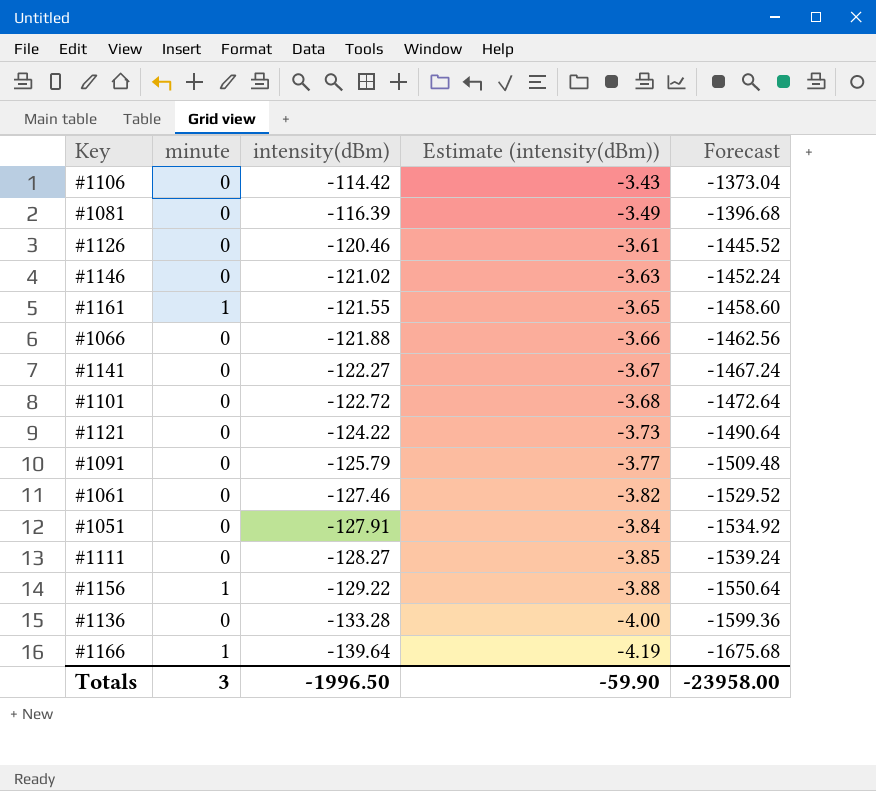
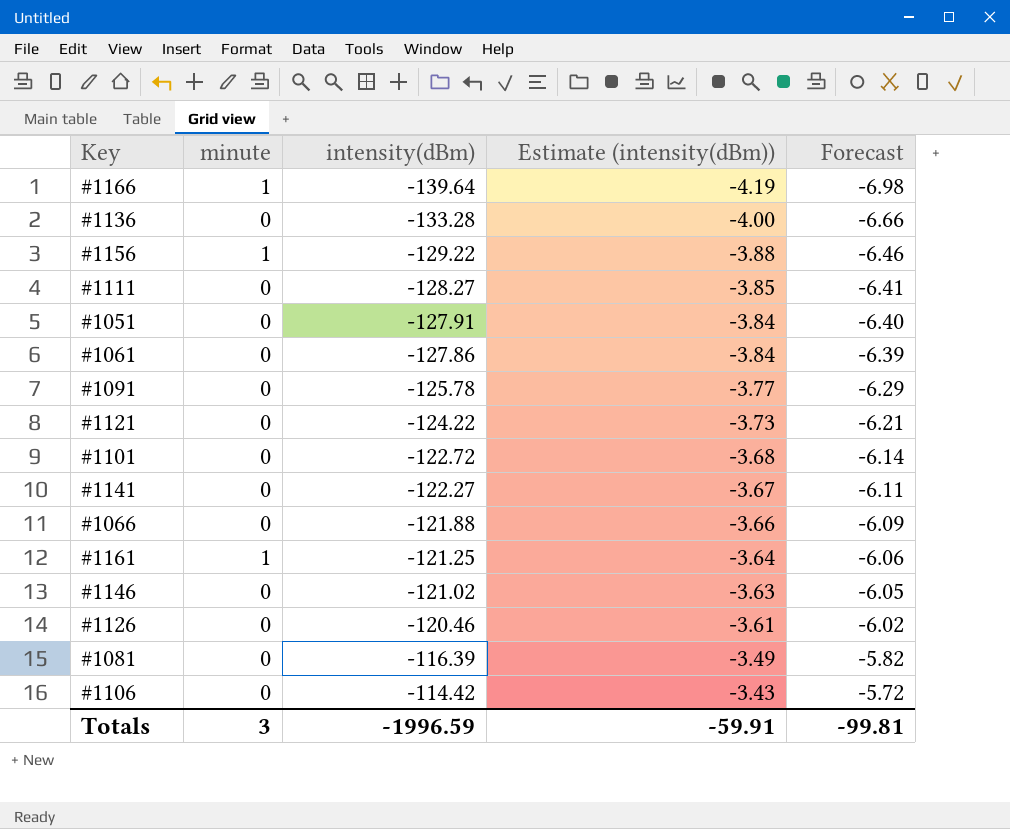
row order: intensity(dBm) descending -> intensity(dBm) ascending
column Forecast | formula: [intensity(dBm)] * 12 -> [intensity(dBm)] * 0.05
#1061 | intensity(dBm): -127.46 -> -127.86
#1061 | Estimate (intensity(dBm)): -3.82 -> -3.84
#1091 | intensity(dBm): -125.79 -> -125.78
#1161 | intensity(dBm): -121.55 -> -121.25
#1161 | Estimate (intensity(dBm)): -3.65 -> -3.64
Totals | intensity(dBm): -1996.50 -> -1996.59
Totals | Estimate (intensity(dBm)): -59.90 -> -59.91
Totals | Forecast: -23958.00 -> -99.81

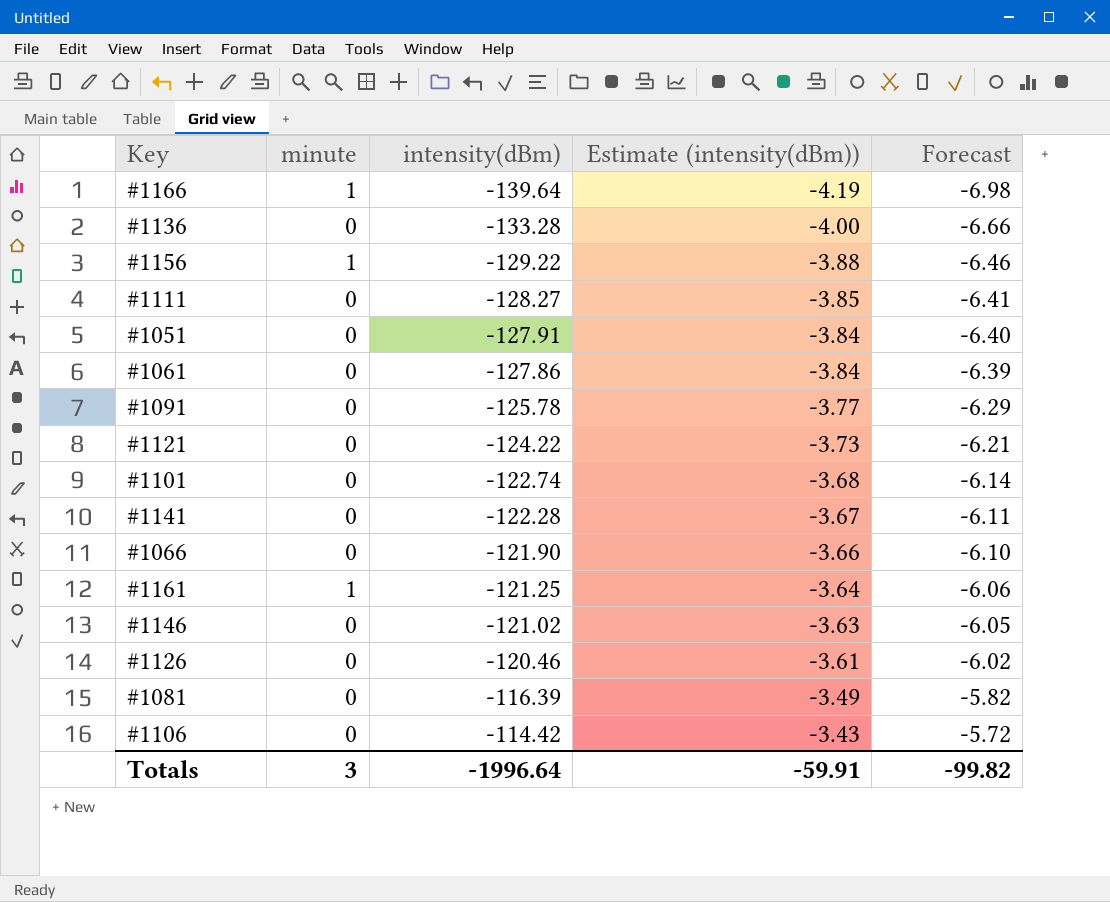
#1101 | intensity(dBm): -122.72 -> -122.74
#1141 | intensity(dBm): -122.27 -> -122.28
#1066 | intensity(dBm): -121.88 -> -121.90
#1066 | Forecast: -6.09 -> -6.10
Totals | intensity(dBm): -1996.59 -> -1996.64
Totals | Forecast: -99.81 -> -99.82

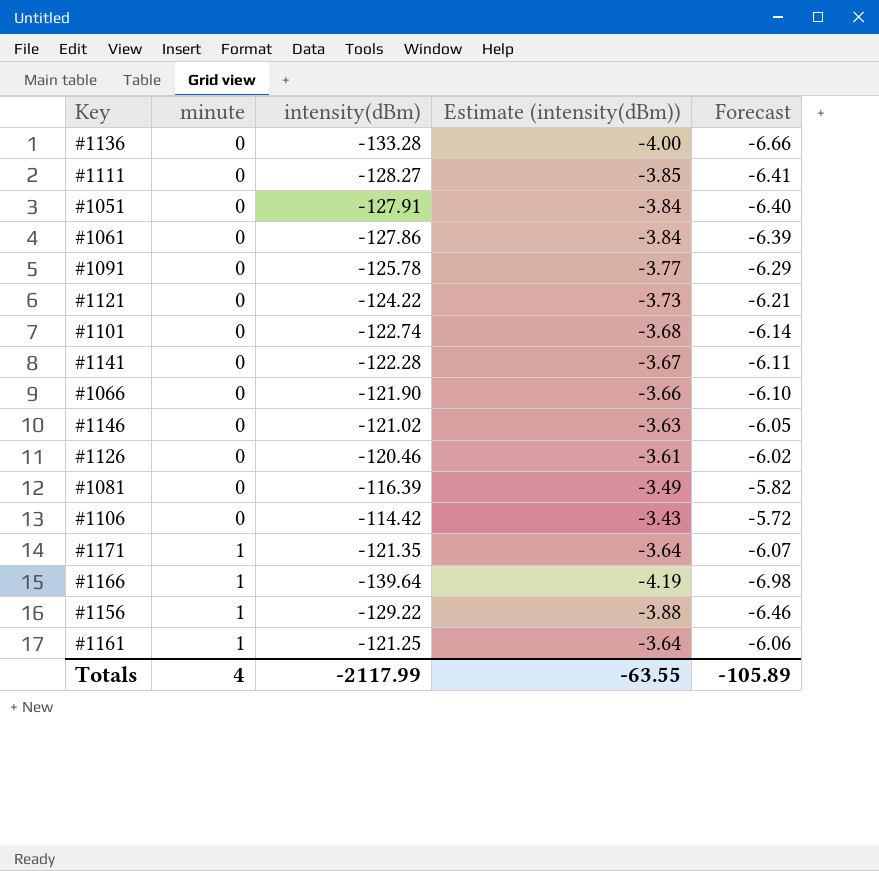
row order: intensity(dBm) ascending -> minute ascending
row #1171: none -> 1 | -121.35 | -3.64 | -6.07
Totals | minute: 3 -> 4
Totals | intensity(dBm): -1996.64 -> -2117.99
Totals | Estimate (intensity(dBm)): -59.91 -> -63.55
Totals | Forecast: -99.82 -> -105.89

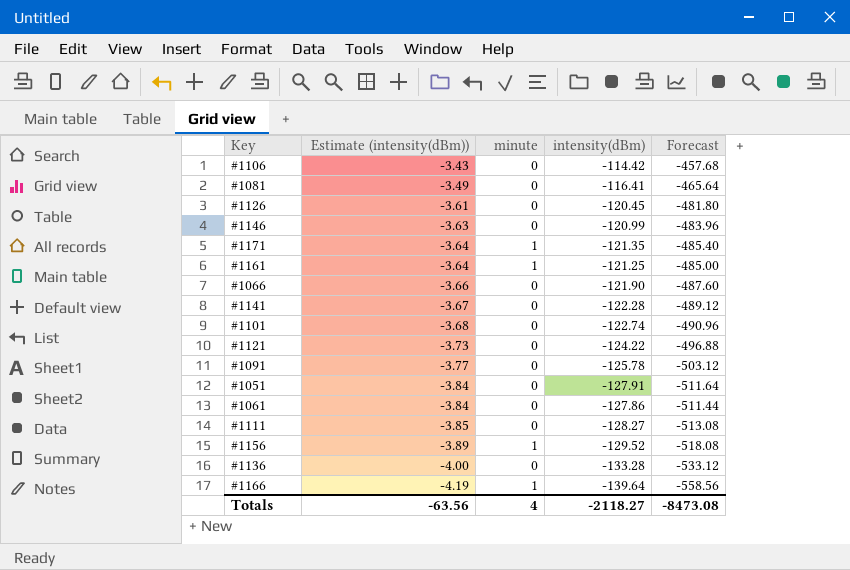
row order: minute ascending -> Estimate (intensity(dBm)) descending
column Estimate (intensity(dBm)) | position: 4 -> 2
column Forecast | formula: [intensity(dBm)] * 0.05 -> [intensity(dBm)] * 4
#1081 | intensity(dBm): -116.39 -> -116.41
#1126 | intensity(dBm): -120.46 -> -120.45
#1146 | intensity(dBm): -121.02 -> -120.99
#1156 | Estimate (intensity(dBm)): -3.88 -> -3.89
#1156 | intensity(dBm): -129.22 -> -129.52
Totals | Estimate (intensity(dBm)): -63.55 -> -63.56
Totals | intensity(dBm): -2117.99 -> -2118.27
Totals | Forecast: -105.89 -> -8473.08

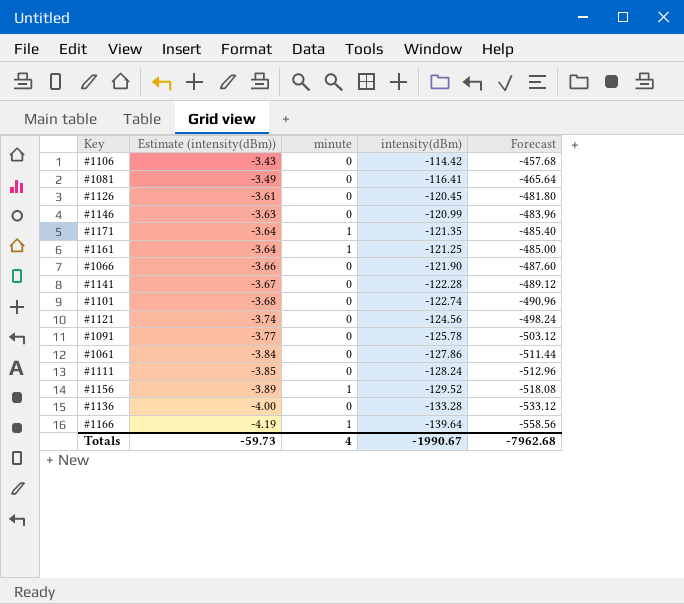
row #1051: -3.84 | 0 | -127.91 | -511.64 -> none
#1121 | Estimate (intensity(dBm)): -3.73 -> -3.74
#1121 | intensity(dBm): -124.22 -> -124.56
#1121 | Forecast: -496.88 -> -498.24
#1111 | intensity(dBm): -128.27 -> -128.24
#1111 | Forecast: -513.08 -> -512.96
Totals | Estimate (intensity(dBm)): -63.56 -> -59.73
Totals | intensity(dBm): -2118.27 -> -1990.67
Totals | Forecast: -8473.08 -> -7962.68

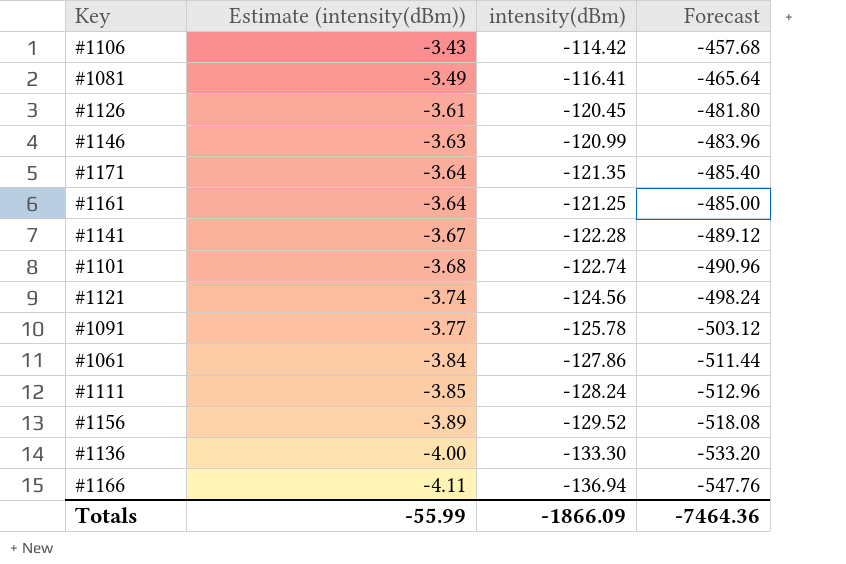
column minute | position: 3 -> none
row #1066: -3.66 | 0 | -121.90 | -487.60 -> none
#1136 | intensity(dBm): -133.28 -> -133.30
#1136 | Forecast: -533.12 -> -533.20
#1166 | Estimate (intensity(dBm)): -4.19 -> -4.11
#1166 | intensity(dBm): -139.64 -> -136.94
#1166 | Forecast: -558.56 -> -547.76
Totals | Estimate (intensity(dBm)): -59.73 -> -55.99
Totals | intensity(dBm): -1990.67 -> -1866.09
Totals | Forecast: -7962.68 -> -7464.36

